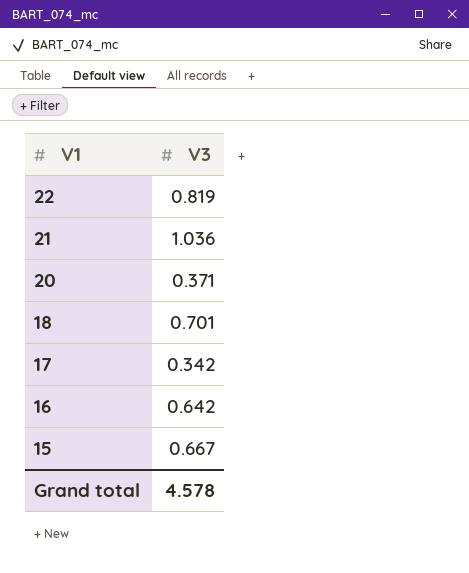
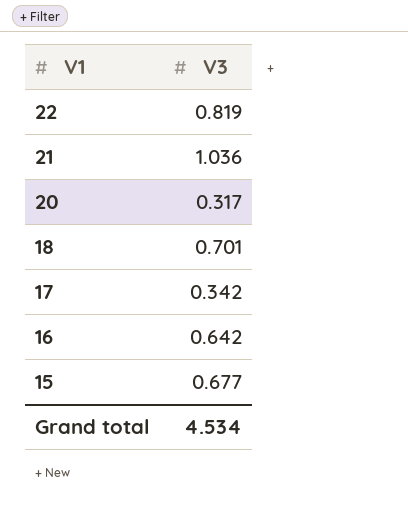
20 | V3: 0.371 -> 0.317
15 | V3: 0.667 -> 0.677
Grand total | V3: 4.578 -> 4.534

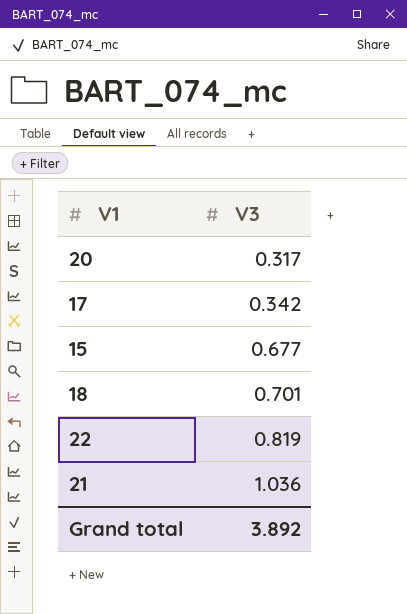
row order: V1 descending -> V3 ascending
row 16: 0.642 -> none
Grand total | V3: 4.534 -> 3.892

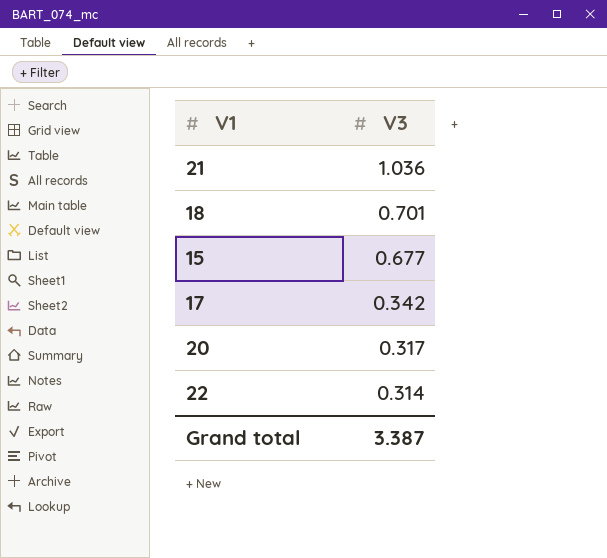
row order: V3 ascending -> V3 descending
22 | V3: 0.819 -> 0.314
Grand total | V3: 3.892 -> 3.387

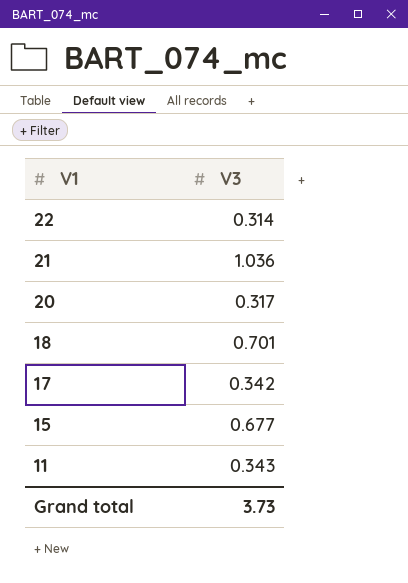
row order: V3 descending -> V1 descending
row 11: none -> 0.343
Grand total | V3: 3.387 -> 3.73

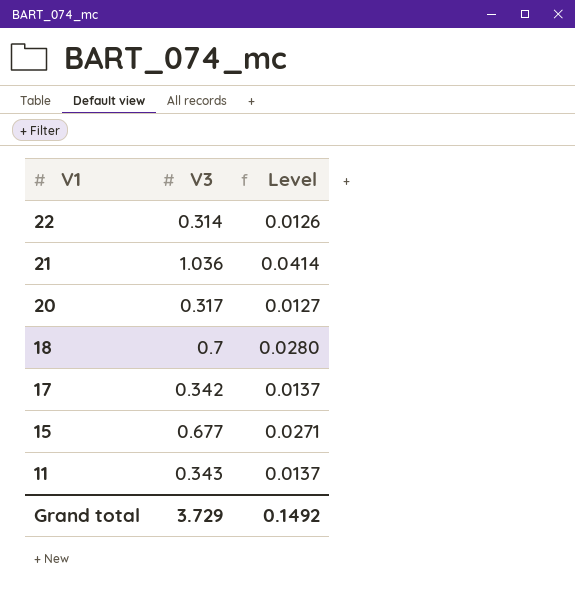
column Level | formula: none -> [V3] * 0.04
18 | V3: 0.701 -> 0.7
Grand total | V3: 3.73 -> 3.729

